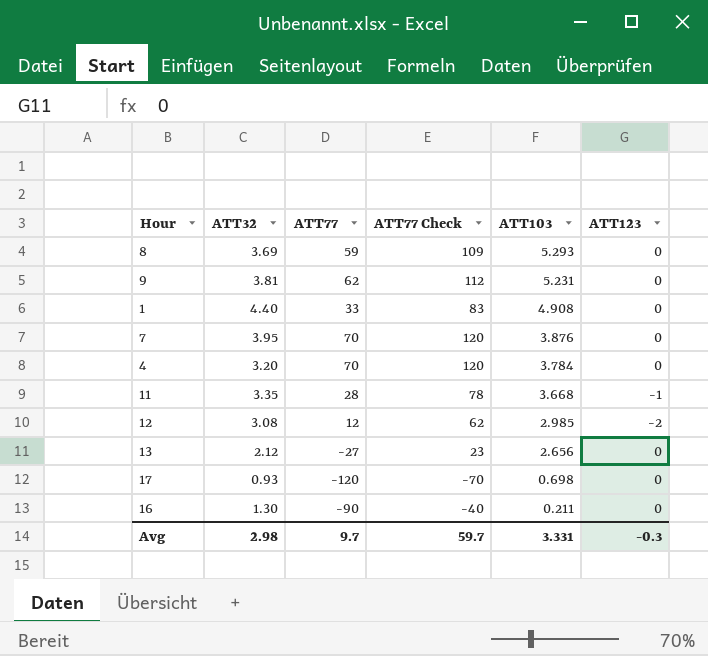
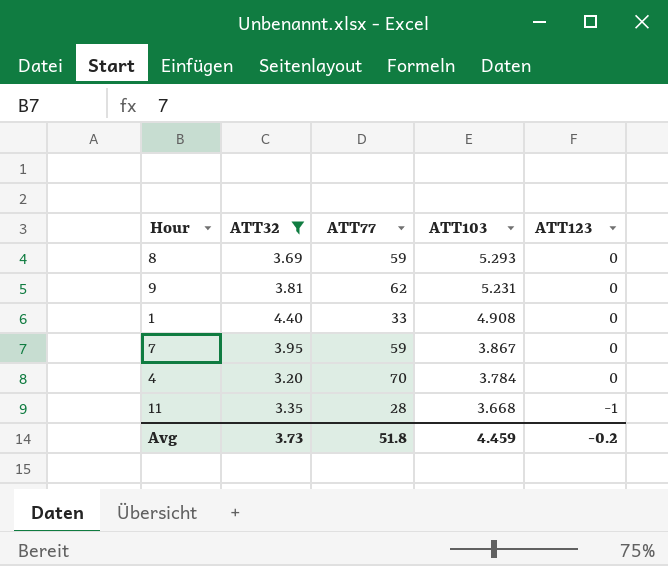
filter: none -> ATT32 >= 3.20
column ATT77 Check | formula: [ATT77] + 50 -> none
7 | ATT77: 70 -> 59
7 | ATT103: 3.876 -> 3.867
Avg | ATT32: 2.98 -> 3.73
Avg | ATT77: 9.7 -> 51.8
Avg | ATT103: 3.331 -> 4.459
Avg | ATT123: -0.3 -> -0.2

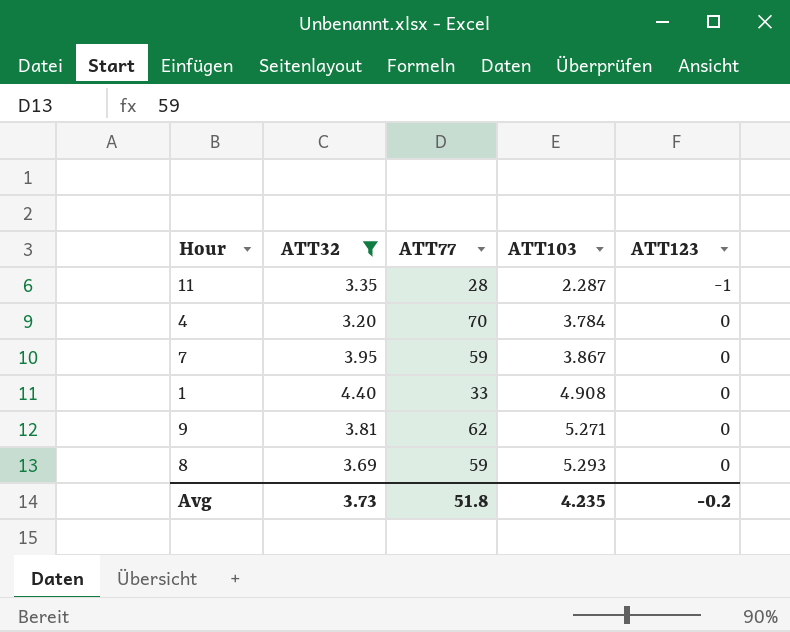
row order: ATT103 descending -> ATT103 ascending
11 | ATT103: 3.668 -> 2.287
9 | ATT103: 5.231 -> 5.271
Avg | ATT103: 4.459 -> 4.235

